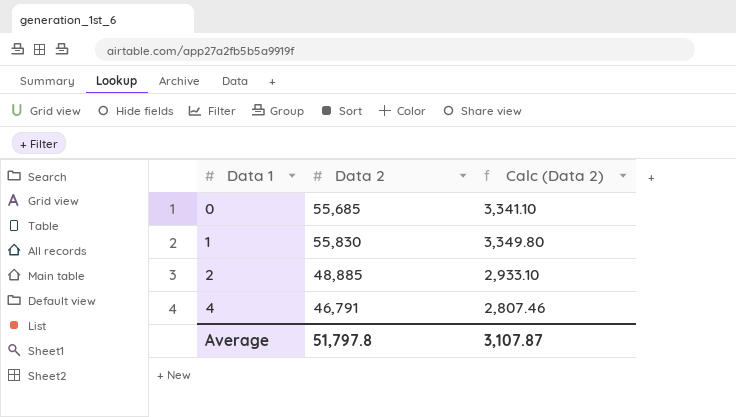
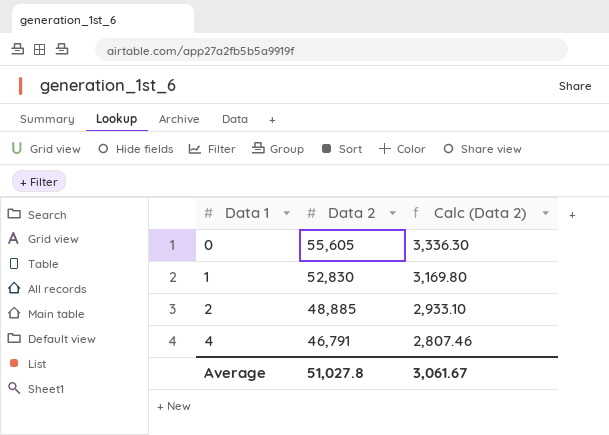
0 | Data 2: 55,685 -> 55,605
0 | Calc (Data 2): 3,341.10 -> 3,336.30
1 | Data 2: 55,830 -> 52,830
1 | Calc (Data 2): 3,349.80 -> 3,169.80
Average | Data 2: 51,797.8 -> 51,027.8
Average | Calc (Data 2): 3,107.87 -> 3,061.67

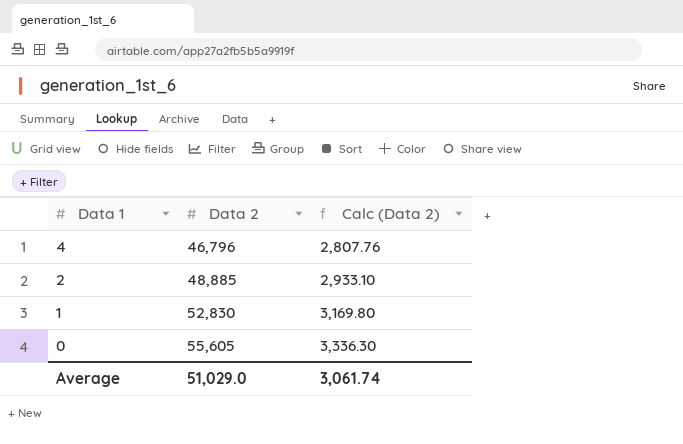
row order: Data 1 ascending -> Data 1 descending
4 | Data 2: 46,791 -> 46,796
4 | Calc (Data 2): 2,807.46 -> 2,807.76
Average | Data 2: 51,027.8 -> 51,029.0
Average | Calc (Data 2): 3,061.67 -> 3,061.74

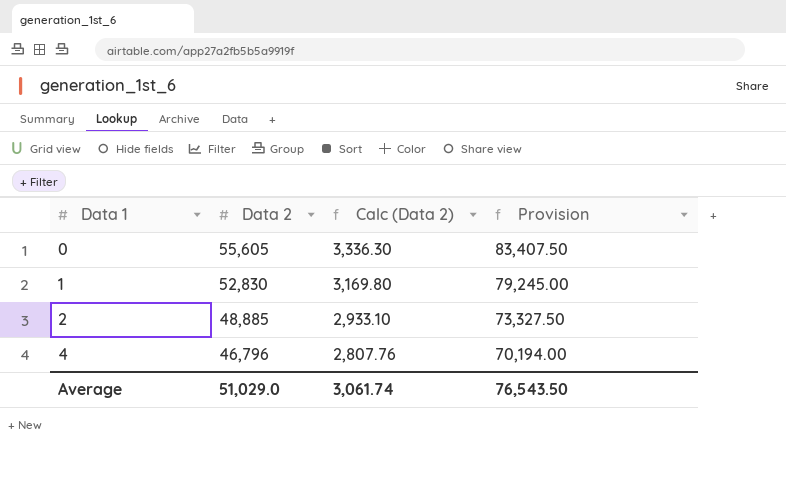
row order: Data 1 descending -> Data 1 ascending
column Provision | formula: none -> [Data 2] * 1.5

